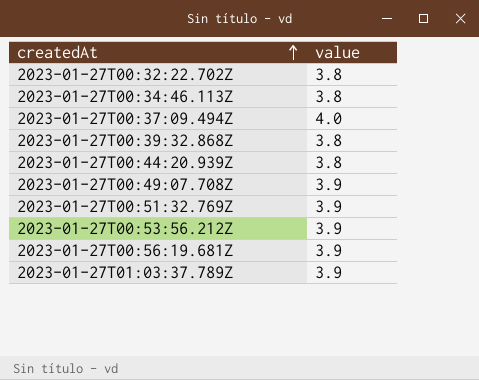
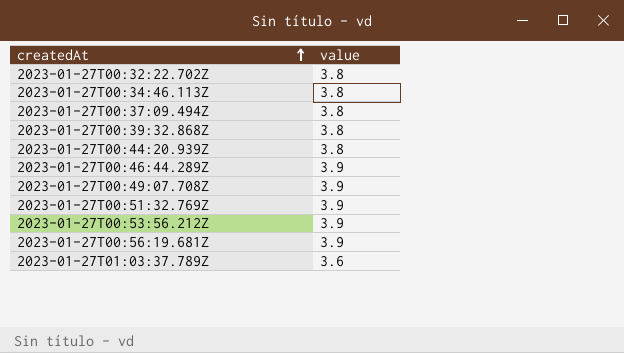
2023-01-27T00:37:09.494Z | value: 4.0 -> 3.8
row 2023-01-27T00:46:44.289Z: none -> 3.9
2023-01-27T01:03:37.789Z | value: 3.9 -> 3.6

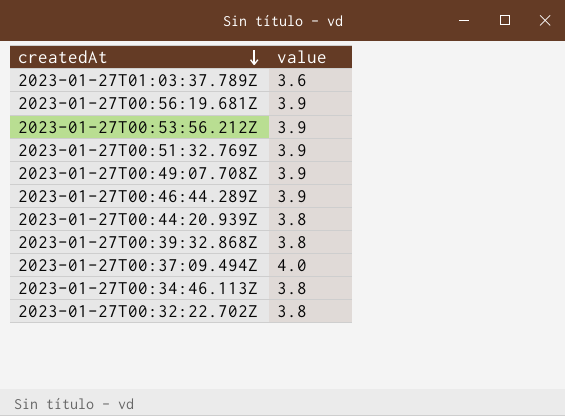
row order: createdAt ascending -> createdAt descending
2023-01-27T00:37:09.494Z | value: 3.8 -> 4.0

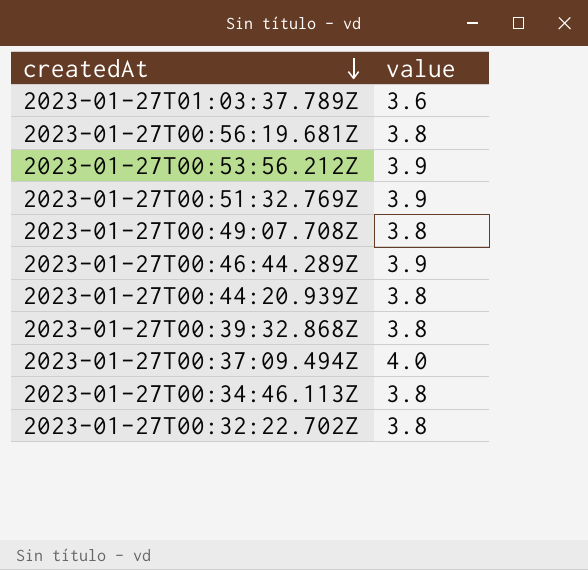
2023-01-27T00:56:19.681Z | value: 3.9 -> 3.8
2023-01-27T00:49:07.708Z | value: 3.9 -> 3.8

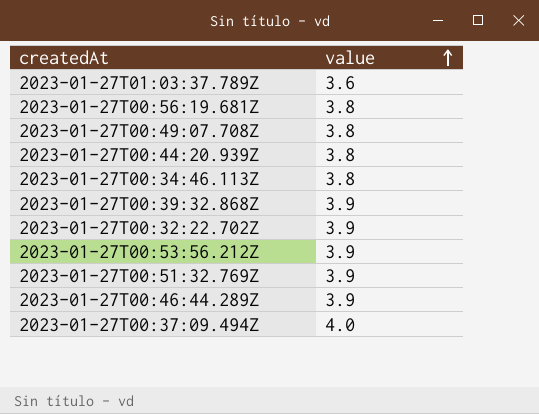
row order: createdAt descending -> value ascending
2023-01-27T00:39:32.868Z | value: 3.8 -> 3.9
2023-01-27T00:32:22.702Z | value: 3.8 -> 3.9

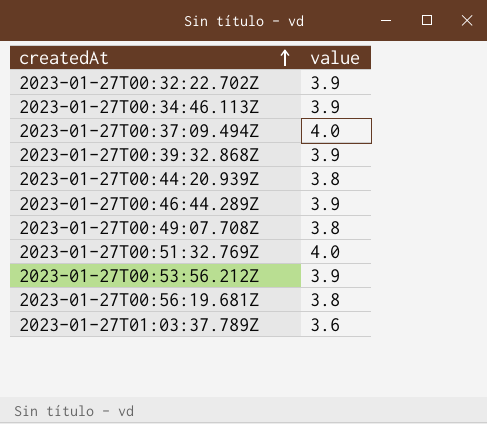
row order: value ascending -> createdAt ascending
2023-01-27T00:34:46.113Z | value: 3.8 -> 3.9
2023-01-27T00:51:32.769Z | value: 3.9 -> 4.0

